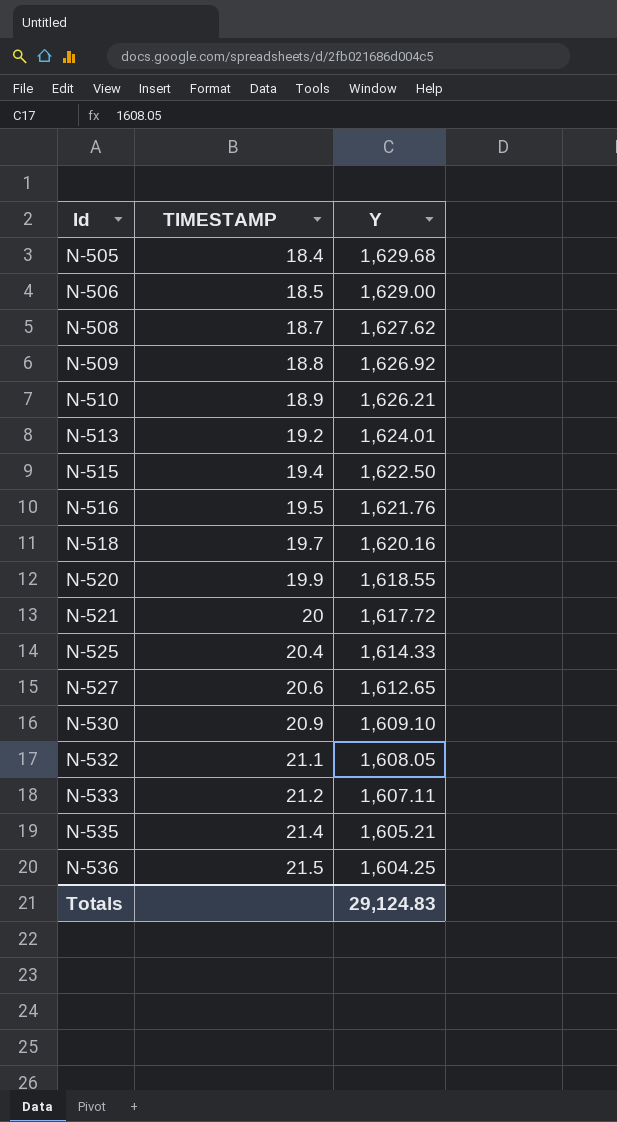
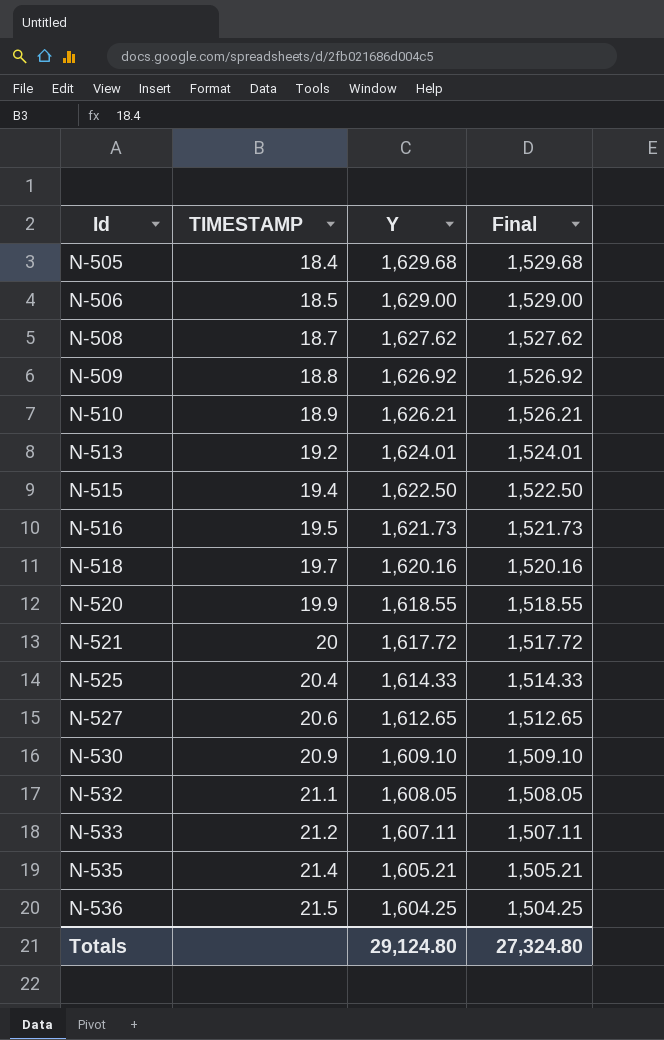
column Final | formula: none -> [Y] - 100
N-516 | Y: 1,621.76 -> 1,621.73
Totals | Y: 29,124.83 -> 29,124.80

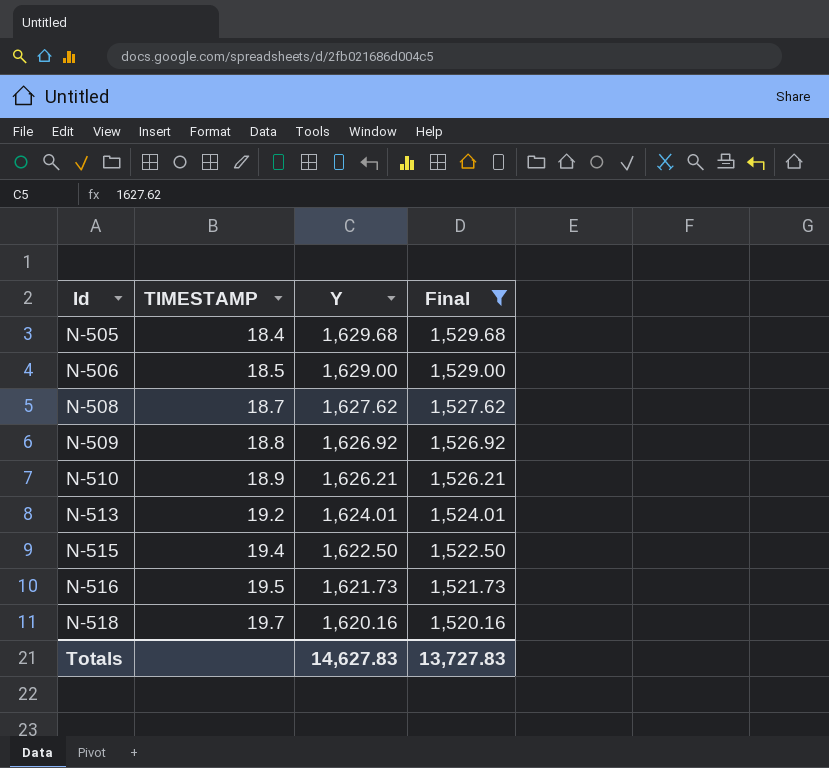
filter: none -> Final >= 1,520.16
Totals | Y: 29,124.80 -> 14,627.83
Totals | Final: 27,324.80 -> 13,727.83

